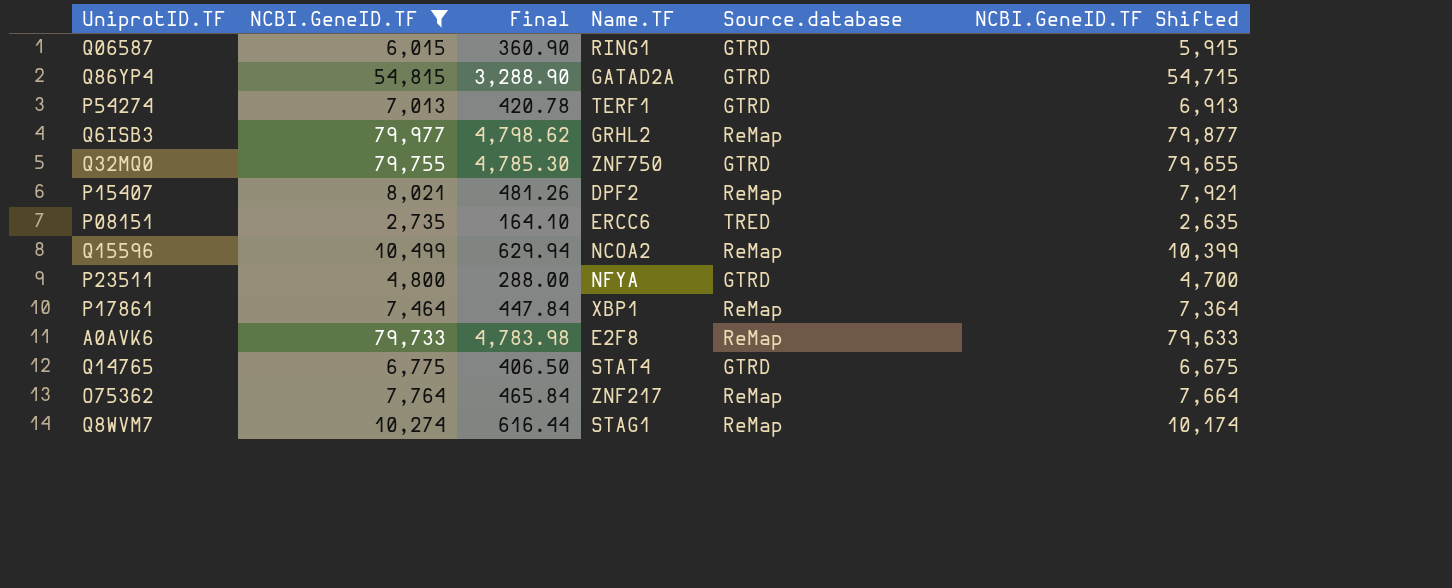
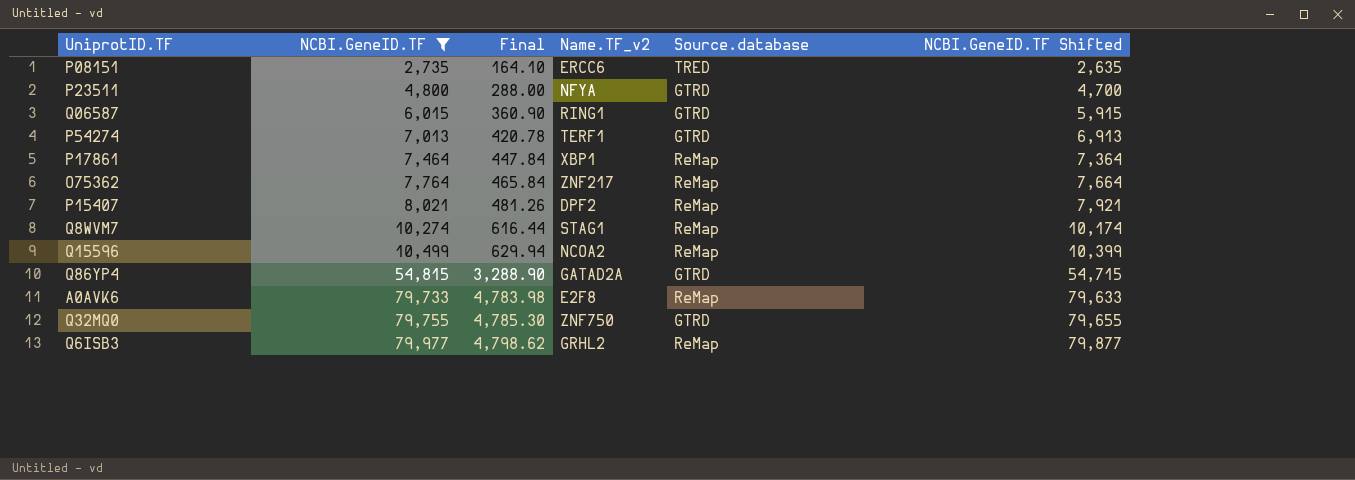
row order: none -> NCBI.GeneID.TF ascending
column name: Name.TF -> Name.TF_v2
row Q14765: 6,775 | 406.50 | STAT4 | GTRD | 6,675 -> none

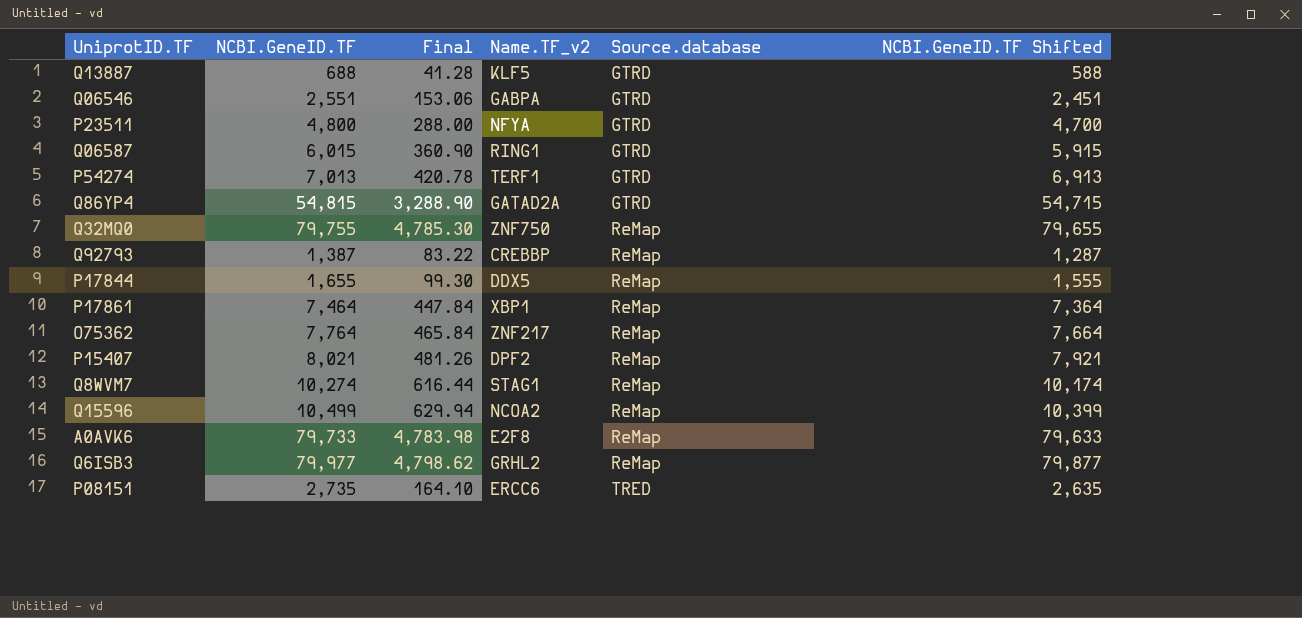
filter: NCBI.GeneID.TF >= 2,735 -> none
row order: NCBI.GeneID.TF ascending -> Source.database ascending
Q32MQ0 | Source.database: GTRD -> ReMap

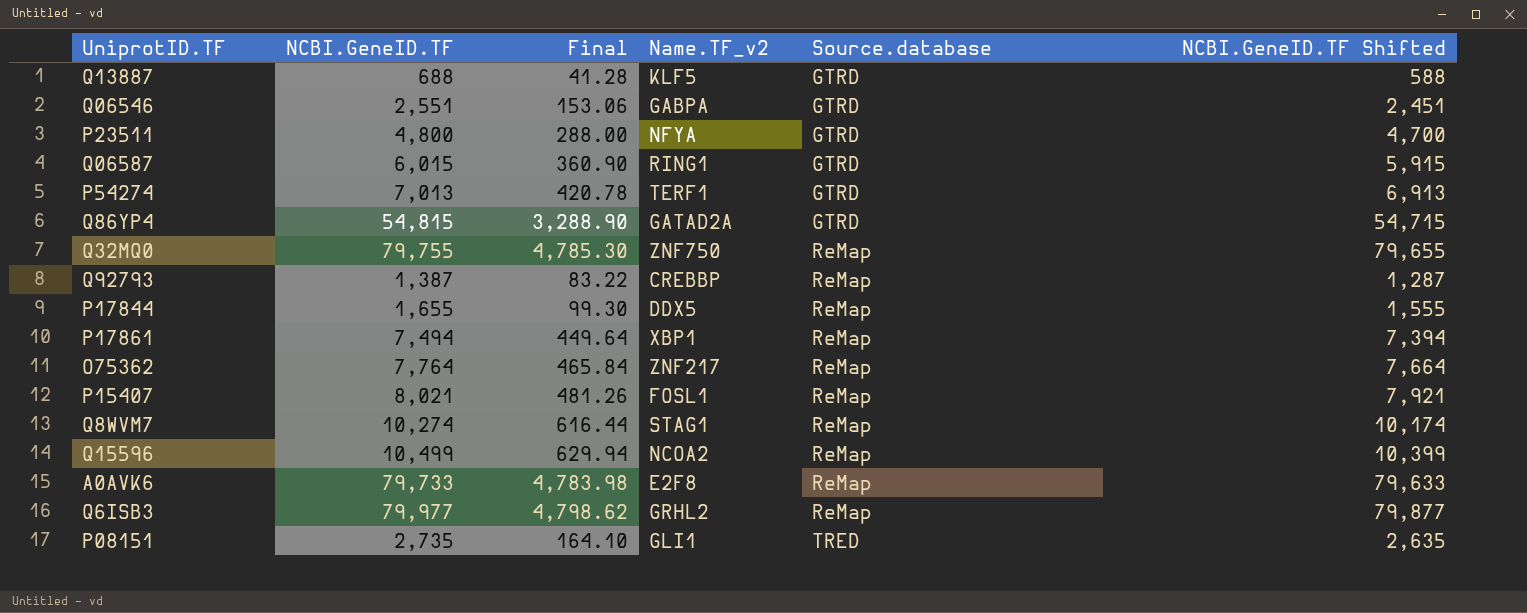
P17861 | NCBI.GeneID.TF: 7,464 -> 7,494
P17861 | Final: 447.84 -> 449.64
P17861 | NCBI.GeneID.TF Shifted: 7,364 -> 7,394
P15407 | Name.TF_v2: DPF2 -> FOSL1
P08151 | Name.TF_v2: ERCC6 -> GLI1

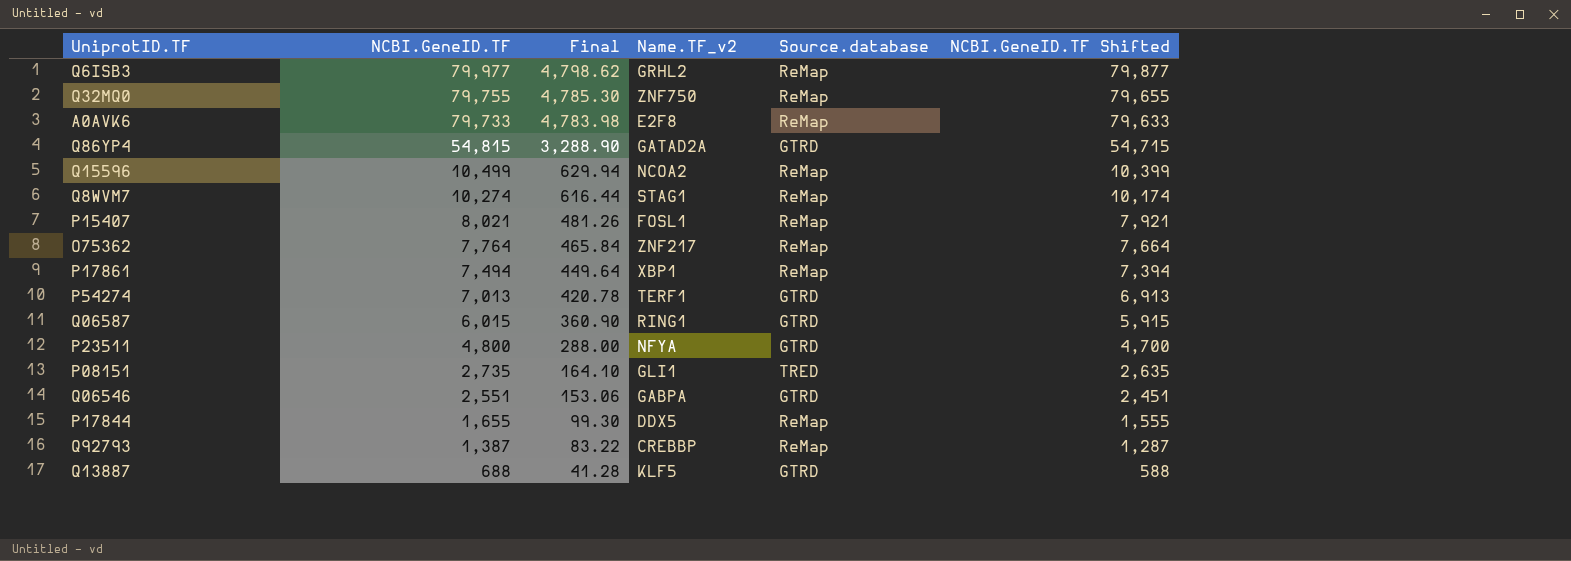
row order: Source.database ascending -> NCBI.GeneID.TF descending

